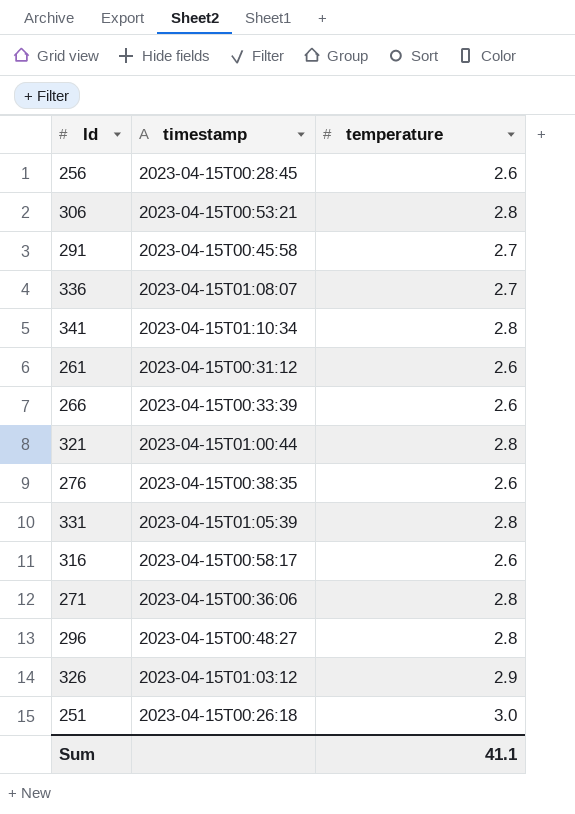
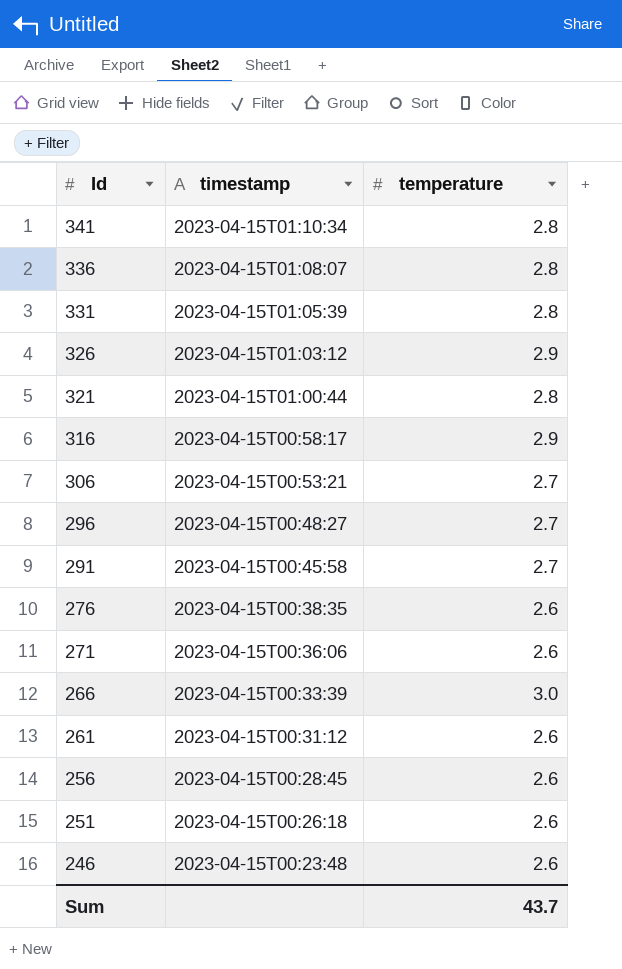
row order: none -> Id descending
336 | temperature: 2.7 -> 2.8
316 | temperature: 2.6 -> 2.9
306 | temperature: 2.8 -> 2.7
296 | temperature: 2.8 -> 2.7
271 | temperature: 2.8 -> 2.6
266 | temperature: 2.6 -> 3.0
251 | temperature: 3.0 -> 2.6
row 246: none -> 2023-04-15T00:23:48 | 2.6
Sum | temperature: 41.1 -> 43.7

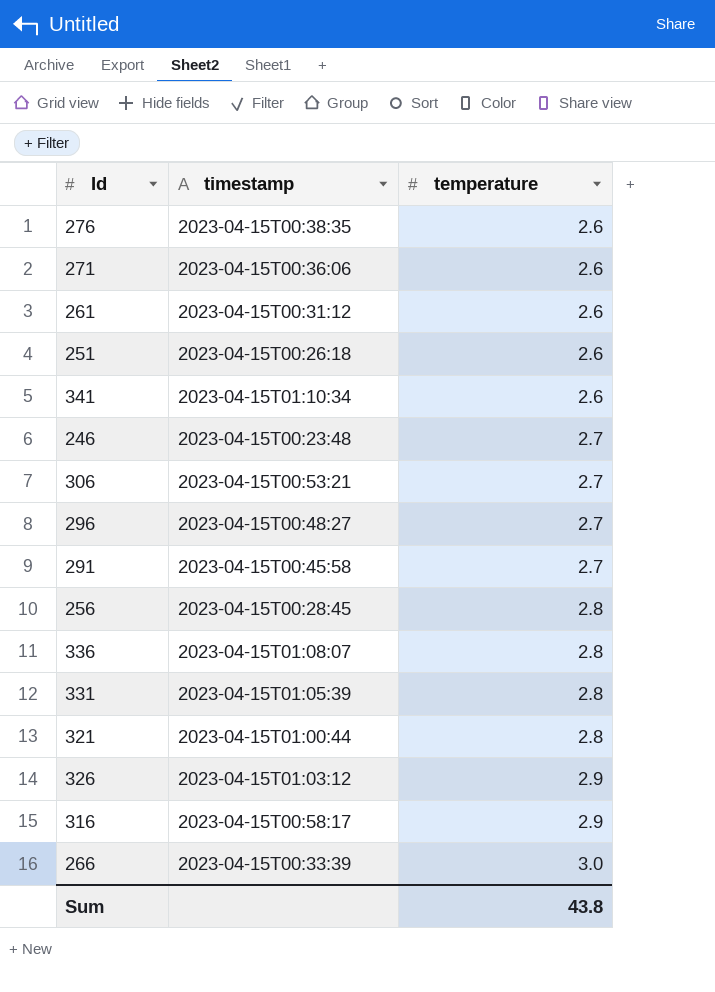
row order: Id descending -> temperature ascending
341 | temperature: 2.8 -> 2.6
246 | temperature: 2.6 -> 2.7
256 | temperature: 2.6 -> 2.8
Sum | temperature: 43.7 -> 43.8

